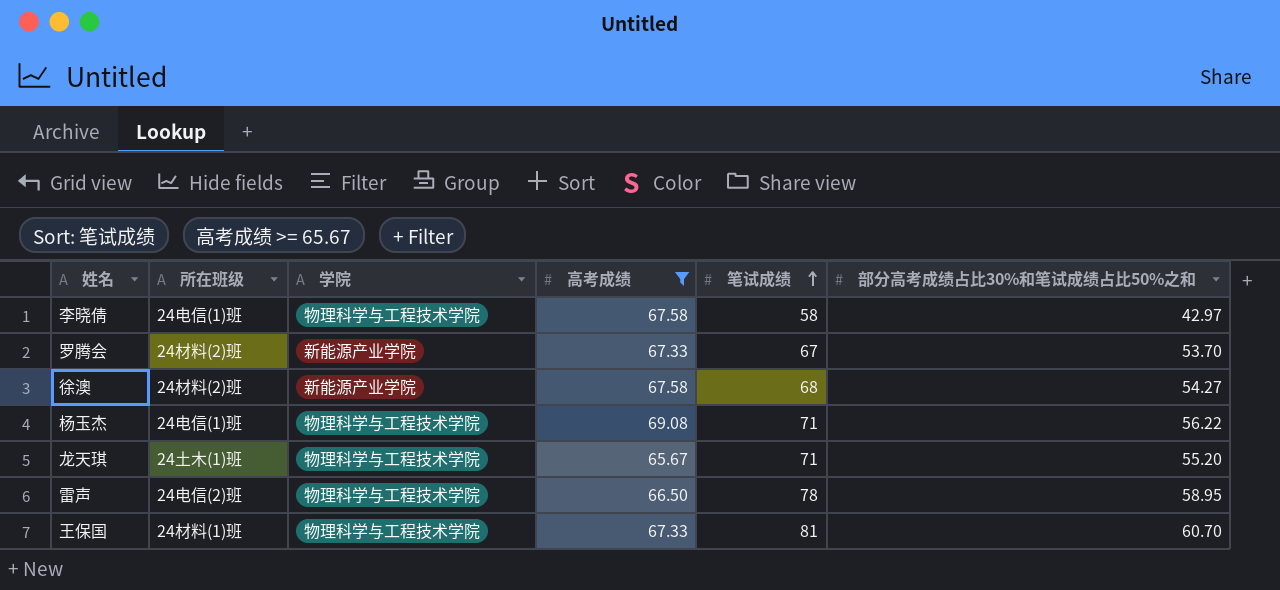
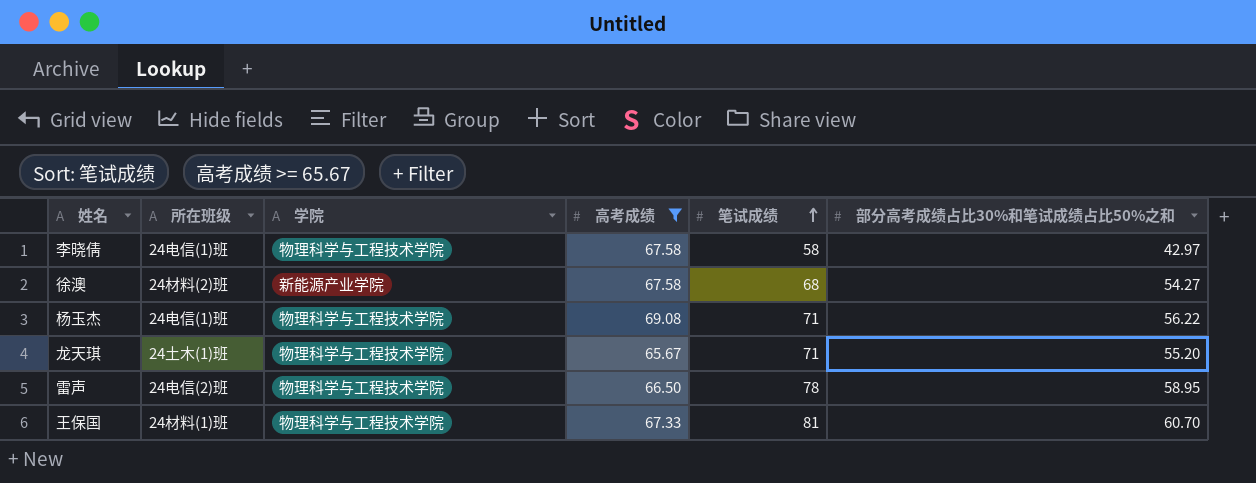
row 罗腾会: 24材料(2)班 | 新能源产业学院 | 67.33 | 67 | 53.70 -> none

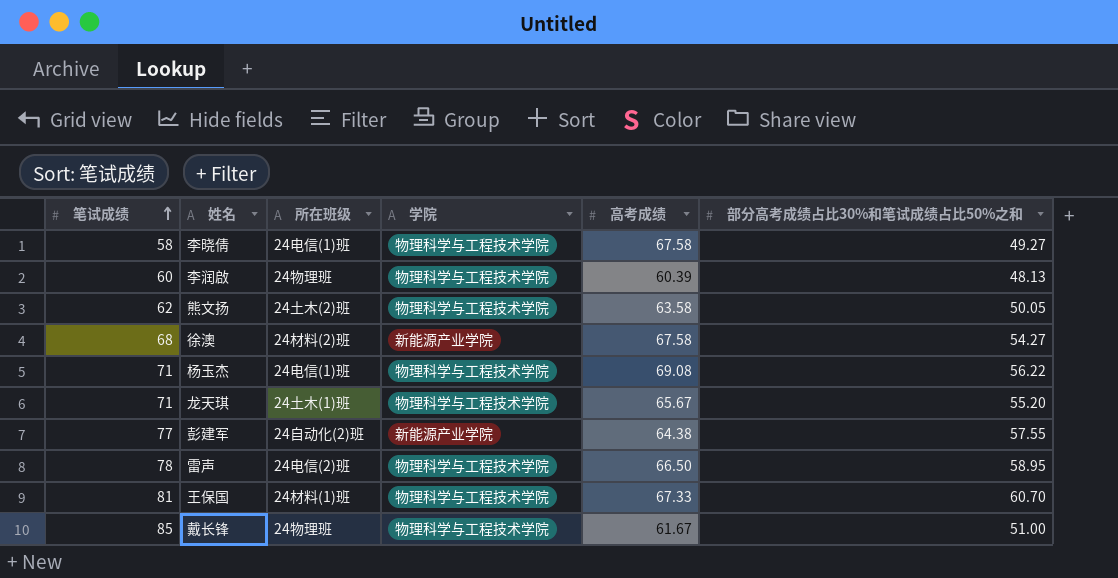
filter: 高考成绩 >= 65.67 -> none
column 笔试成绩 | position: 5 -> 1
李晓倩 | 部分高考成绩占比30%和笔试成绩占比50%之和: 42.97 -> 49.27

